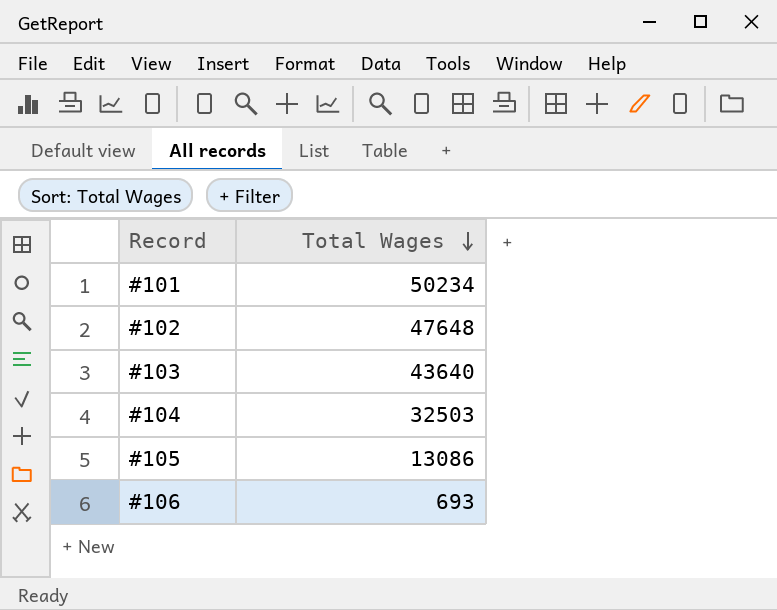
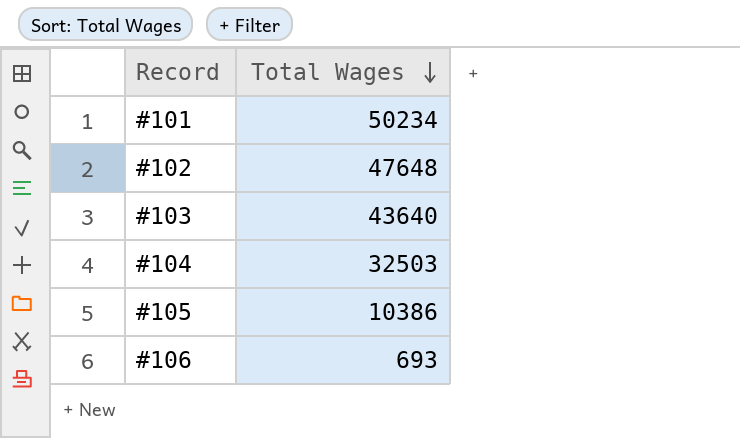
#105 | Total Wages: 13086 -> 10386

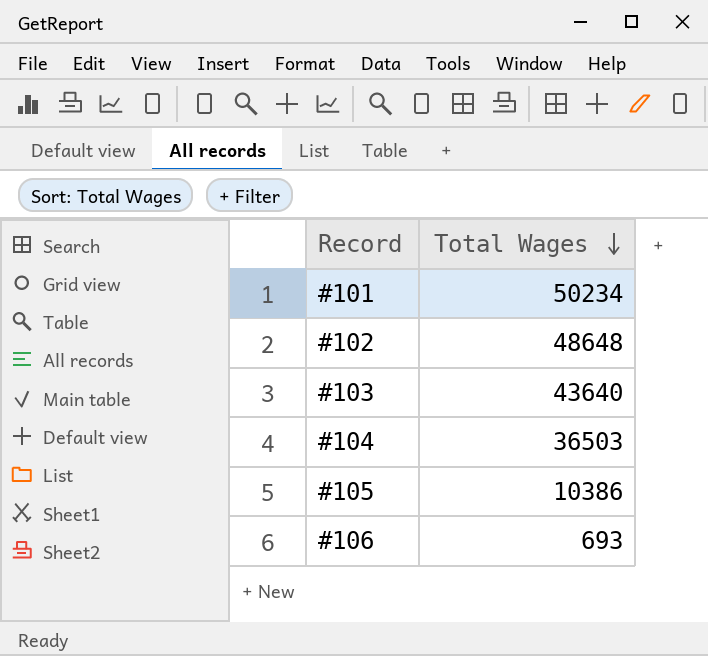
#102 | Total Wages: 47648 -> 48648
#104 | Total Wages: 32503 -> 36503

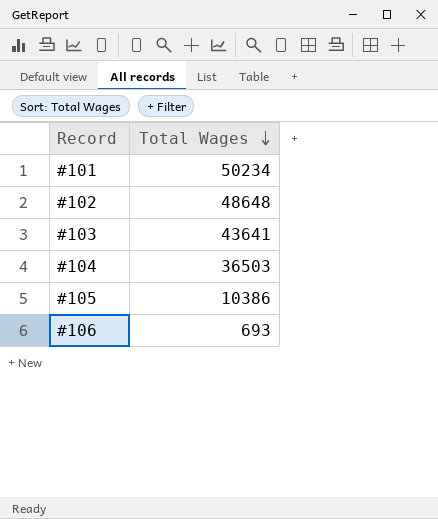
#103 | Total Wages: 43640 -> 43641

